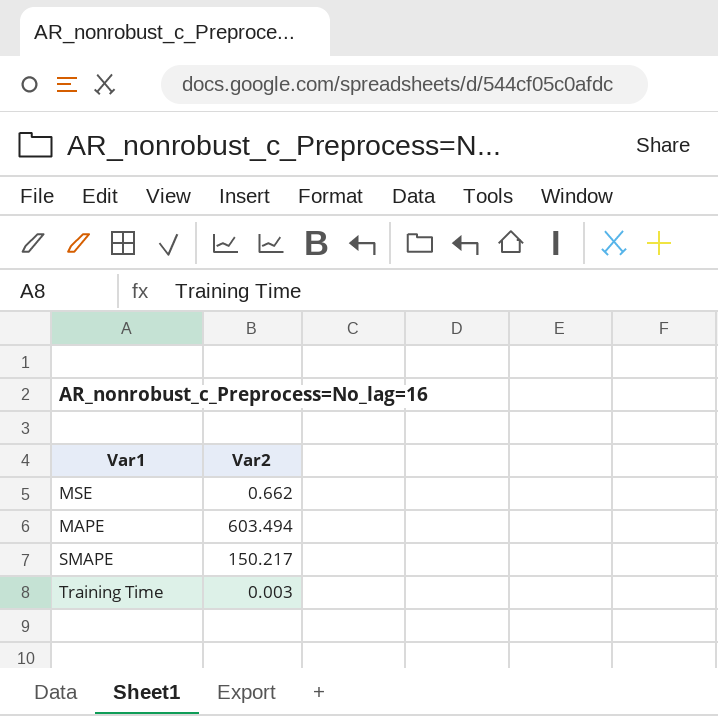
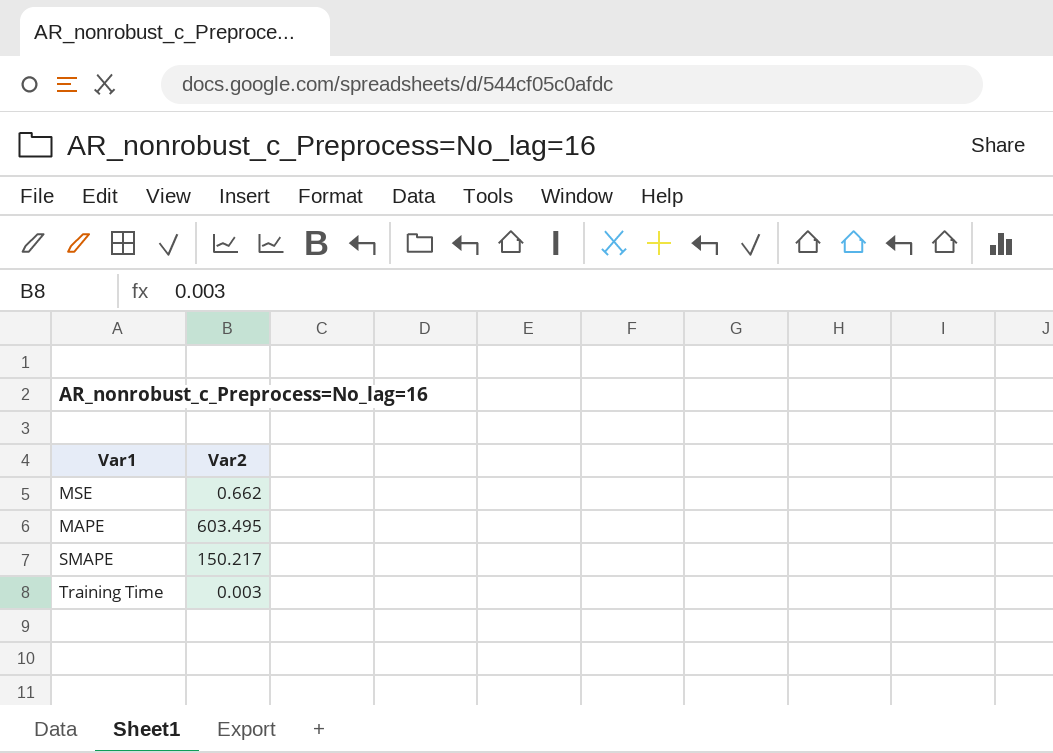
MAPE | Var2: 603.494 -> 603.495

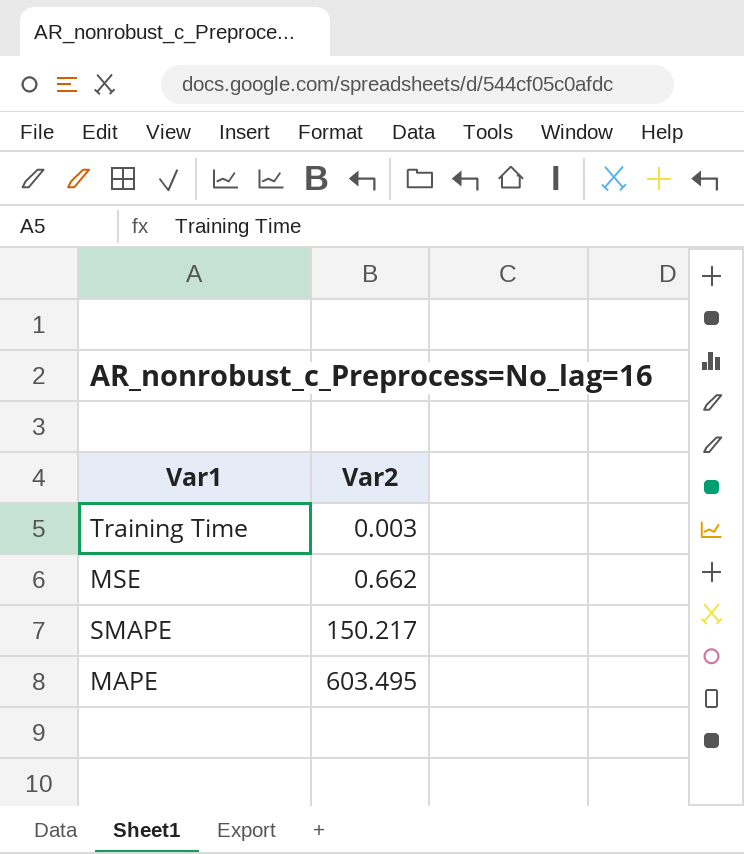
row order: none -> Var2 ascending

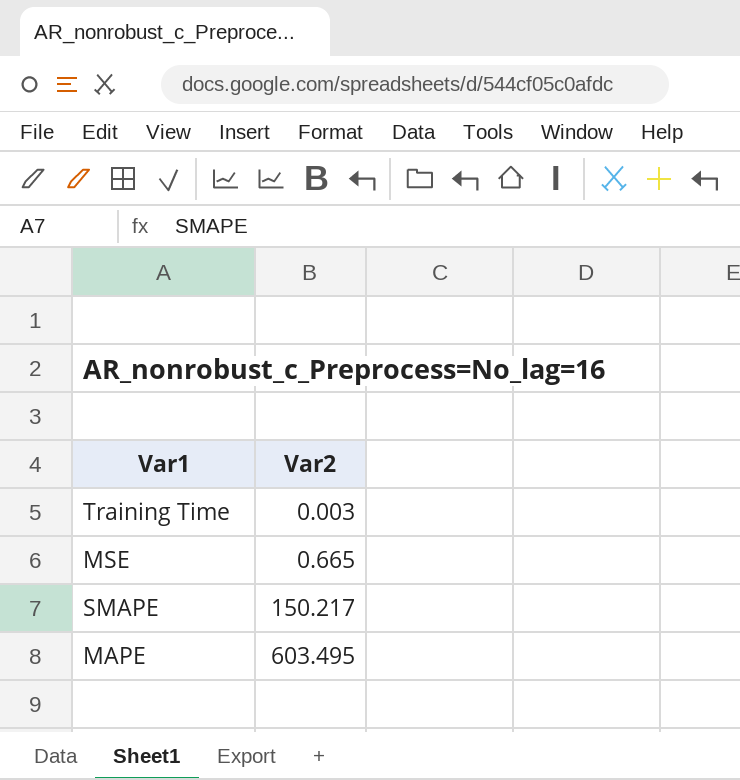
MSE | Var2: 0.662 -> 0.665

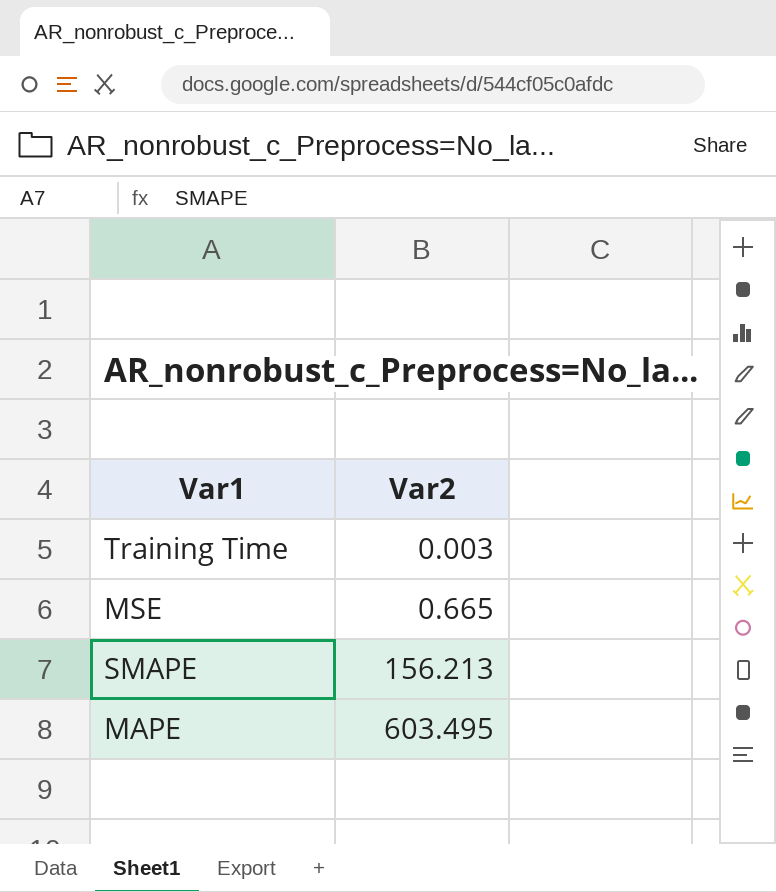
SMAPE | Var2: 150.217 -> 156.213

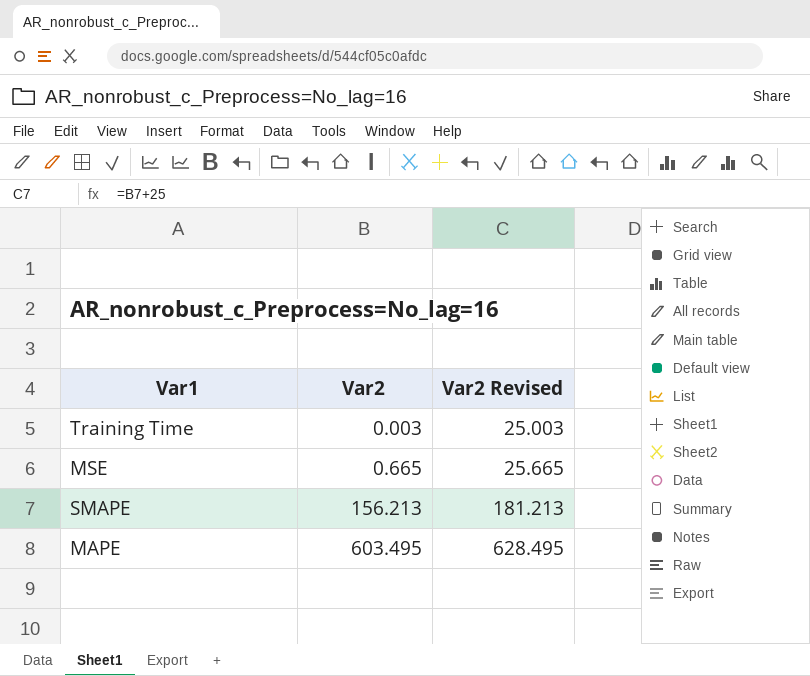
column Var2 Revised | formula: none -> [Var2] + 25

